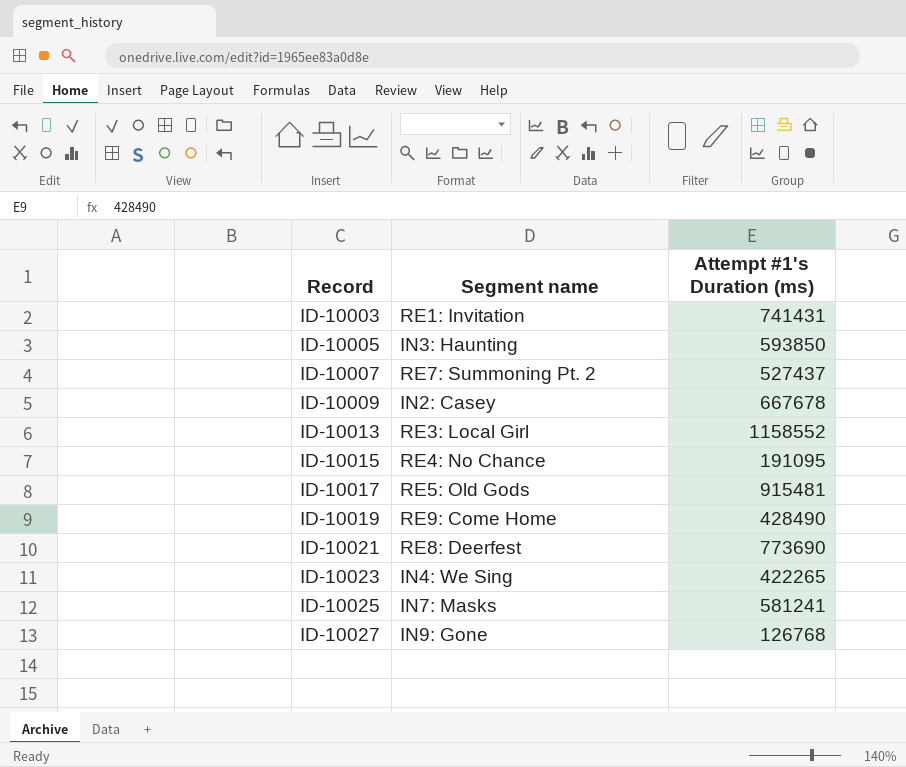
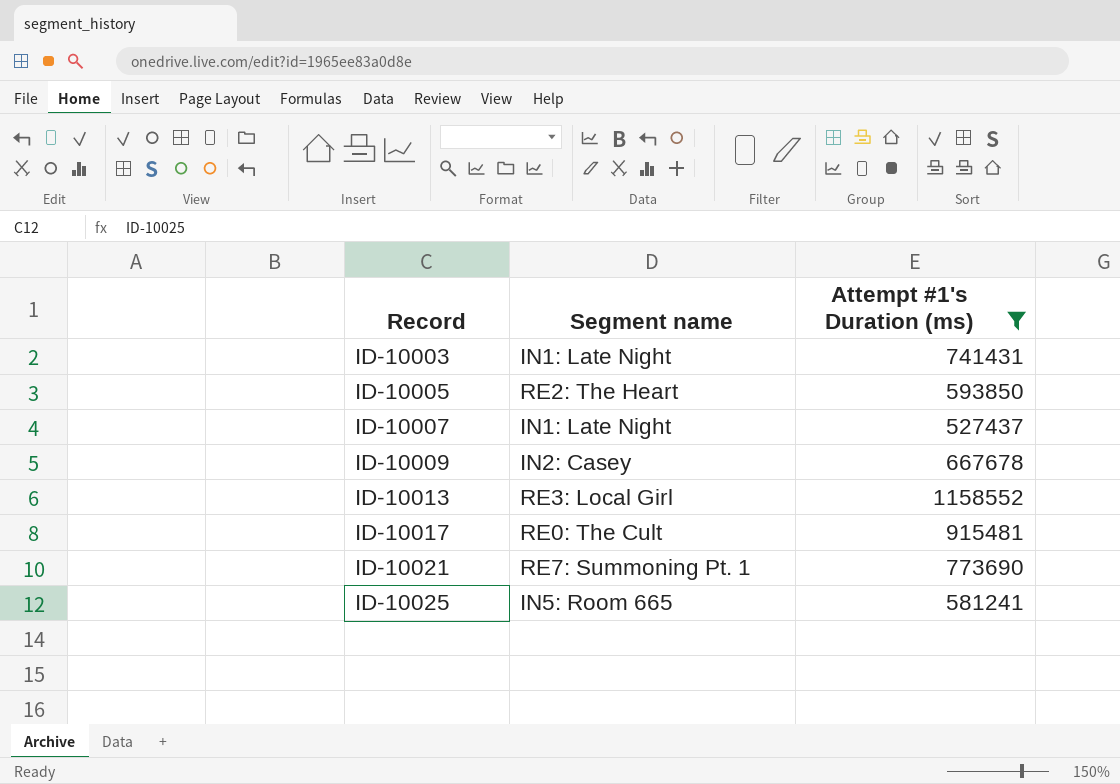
filter: none -> Attempt #1's Duration (ms) >= 527437
ID-10003 | Segment name: RE1: Invitation -> IN1: Late Night
ID-10005 | Segment name: IN3: Haunting -> RE2: The Heart
ID-10007 | Segment name: RE7: Summoning Pt. 2 -> IN1: Late Night
ID-10017 | Segment name: RE5: Old Gods -> RE0: The Cult
ID-10021 | Segment name: RE8: Deerfest -> RE7: Summoning Pt. 1
ID-10025 | Segment name: IN7: Masks -> IN5: Room 665

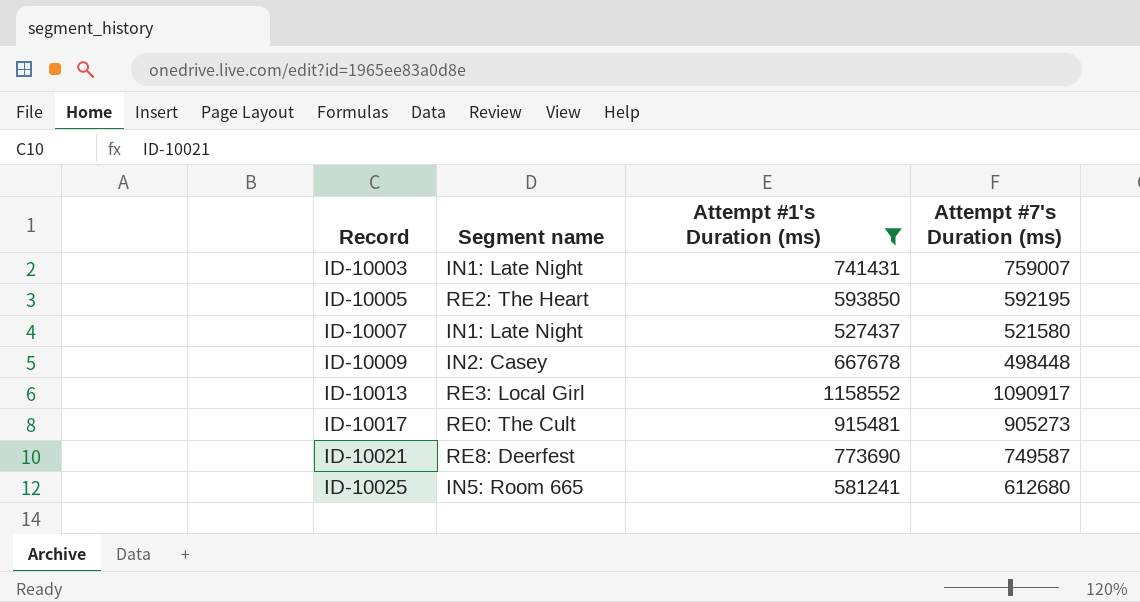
column Attempt #7's Duration (ms) | position: none -> 4
ID-10021 | Segment name: RE7: Summoning Pt. 1 -> RE8: Deerfest

